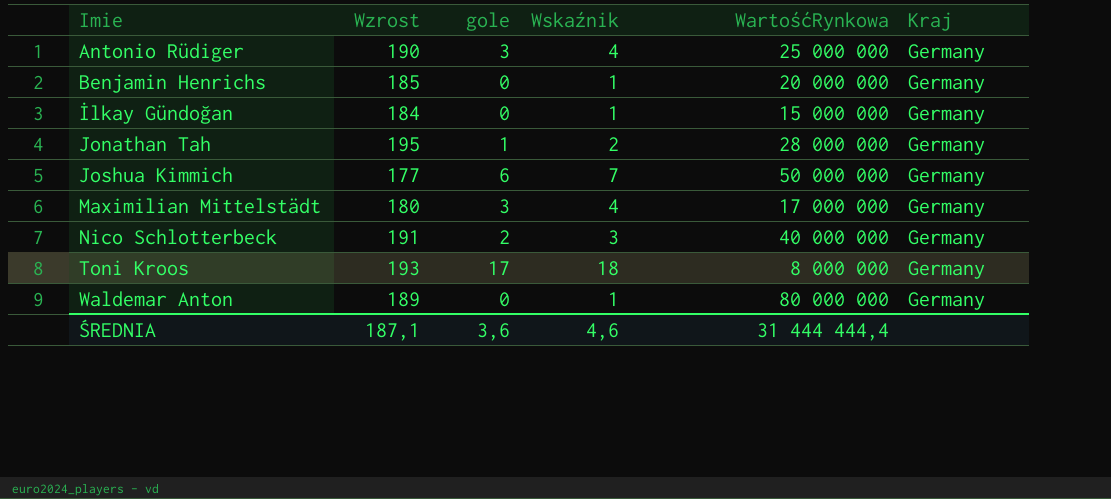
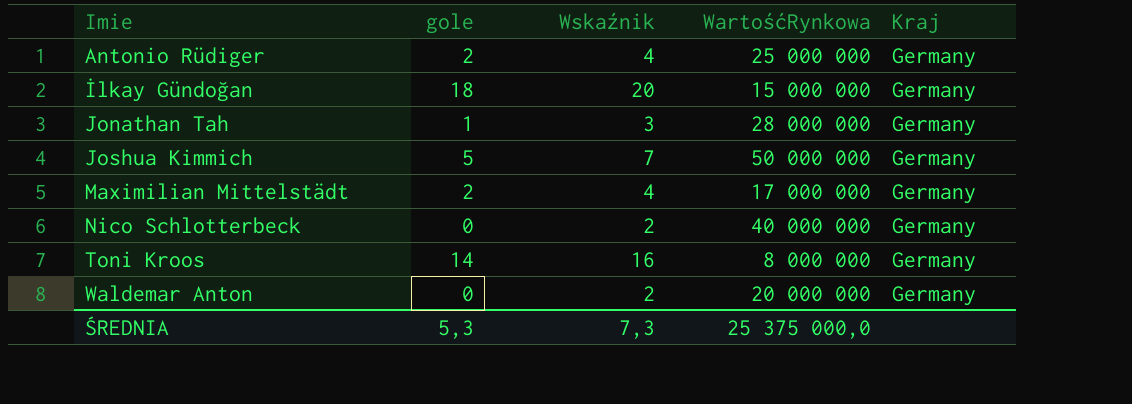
column Wzrost | position: 2 -> none
column Wskaźnik | formula: [gole] + 1 -> [gole] + 2
row Benjamin Henrichs: 185 | 0 | 1 | 20 000 000 | Germany -> none
Antonio Rüdiger | gole: 3 -> 2
İlkay Gündoğan | gole: 0 -> 18
Joshua Kimmich | gole: 6 -> 5
Maximilian Mittelstädt | gole: 3 -> 2
Nico Schlotterbeck | gole: 2 -> 0
Toni Kroos | gole: 17 -> 14
Waldemar Anton | WartośćRynkowa: 80 000 000 -> 20 000 000
ŚREDNIA | gole: 3,6 -> 5,3
ŚREDNIA | Wskaźnik: 4,6 -> 7,3
ŚREDNIA | WartośćRynkowa: 31 444 444,4 -> 25 375 000,0

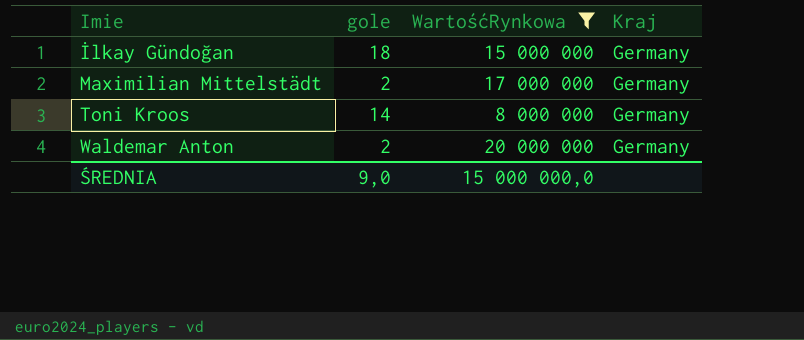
filter: none -> WartośćRynkowa <= 20 000 000
column Wskaźnik | formula: [gole] + 2 -> none
Waldemar Anton | gole: 0 -> 2
ŚREDNIA | gole: 5,3 -> 9,0
ŚREDNIA | WartośćRynkowa: 25 375 000,0 -> 15 000 000,0

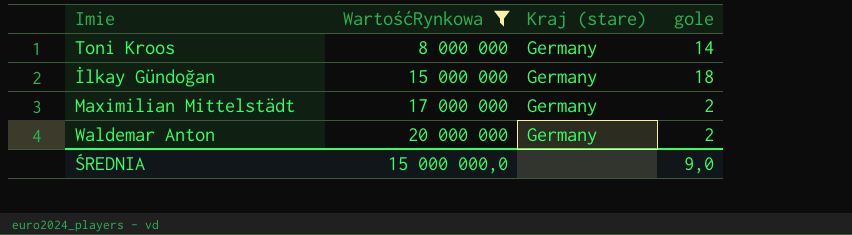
row order: Imie ascending -> WartośćRynkowa ascending
column name: Kraj -> Kraj (stare)
column gole | position: 2 -> 4

